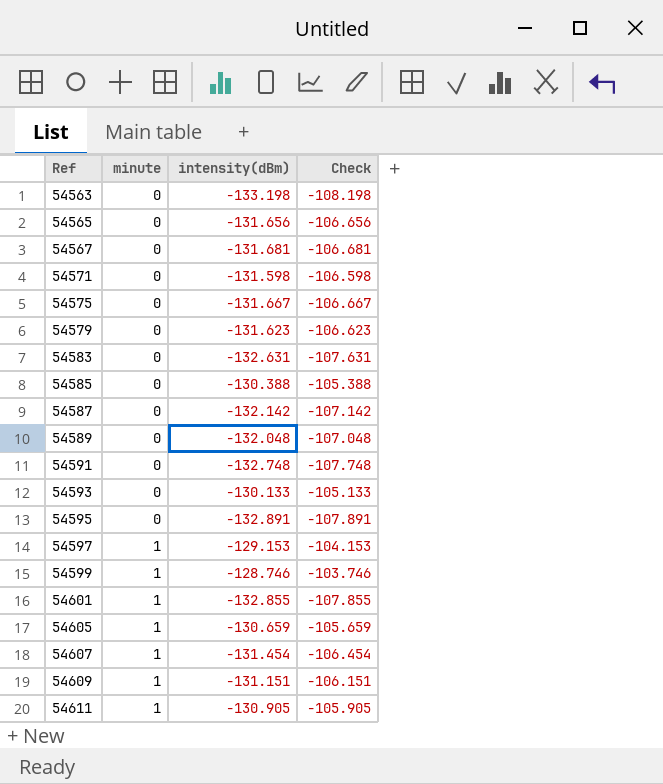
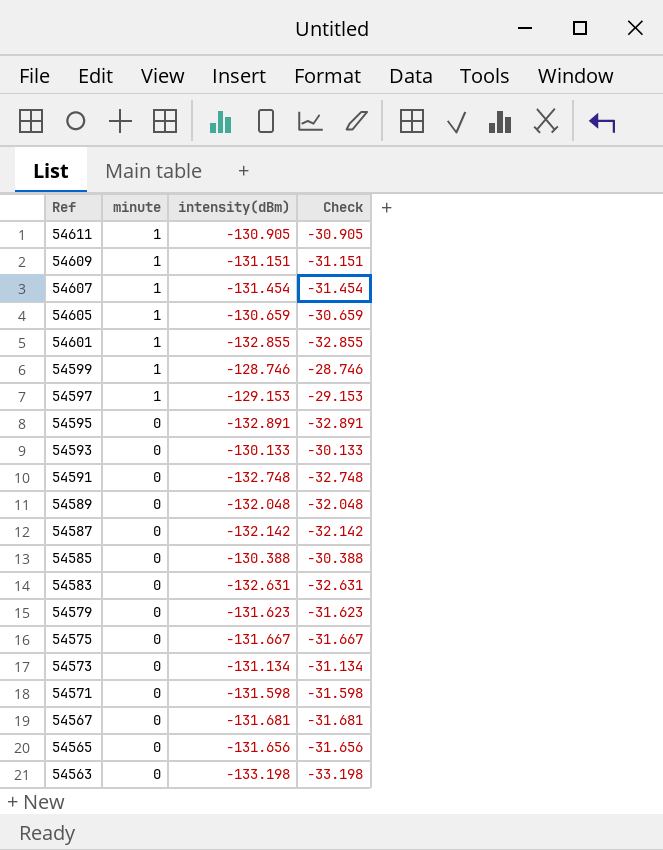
row order: Ref ascending -> Ref descending
column Check | formula: [intensity(dBm)] + 25 -> [intensity(dBm)] + 100
row 54573: none -> 0 | -131.134 | -31.134

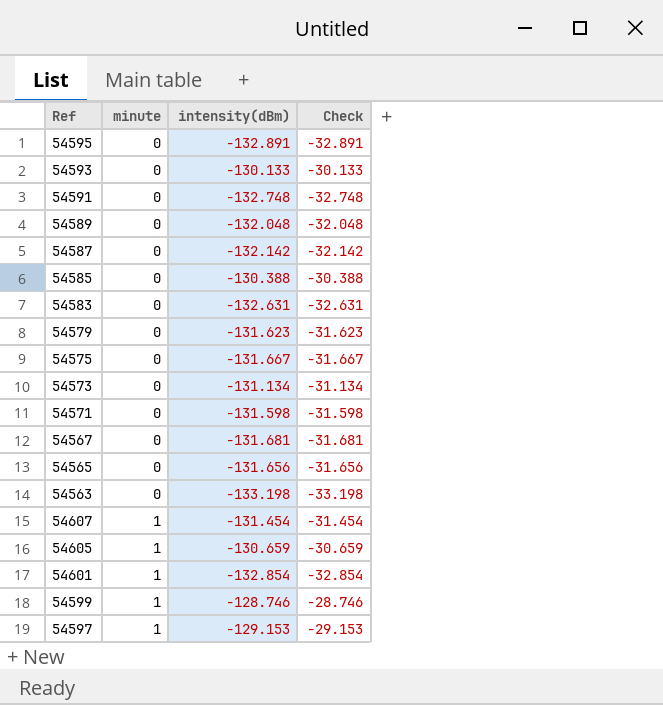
row order: Ref descending -> minute ascending
row 54611: 1 | -130.905 | -30.905 -> none
row 54609: 1 | -131.151 | -31.151 -> none
54601 | intensity(dBm): -132.855 -> -132.854
54601 | Check: -32.855 -> -32.854

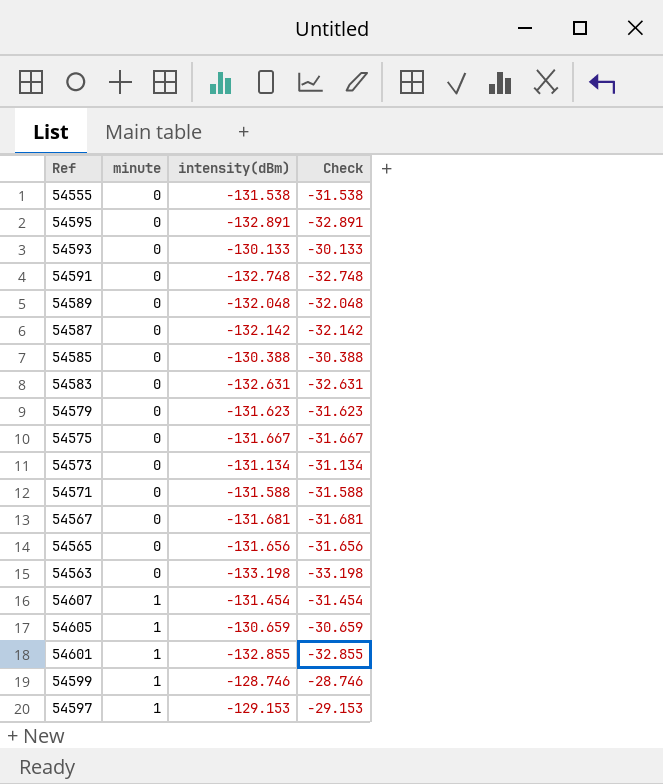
row 54555: none -> 0 | -131.538 | -31.538
54571 | intensity(dBm): -131.598 -> -131.588
54571 | Check: -31.598 -> -31.588
54601 | intensity(dBm): -132.854 -> -132.855
54601 | Check: -32.854 -> -32.855

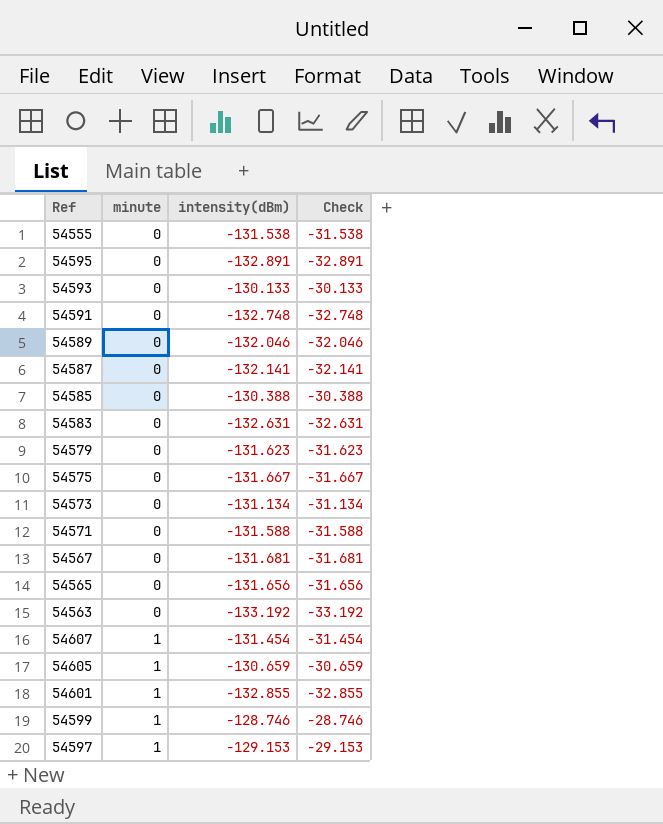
54589 | intensity(dBm): -132.048 -> -132.046
54589 | Check: -32.048 -> -32.046
54587 | intensity(dBm): -132.142 -> -132.141
54587 | Check: -32.142 -> -32.141
54563 | intensity(dBm): -133.198 -> -133.192
54563 | Check: -33.198 -> -33.192

